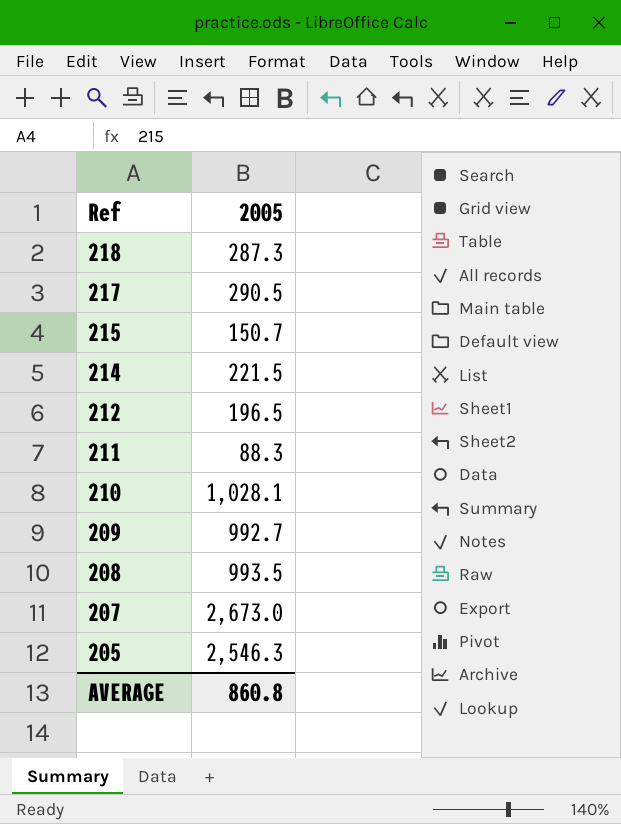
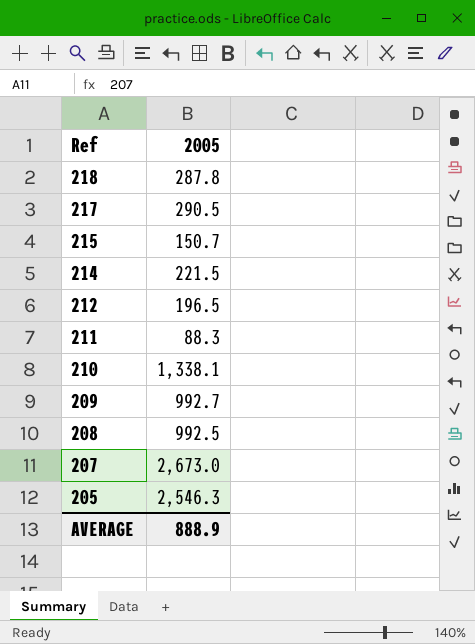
218 | 2005: 287.3 -> 287.8
210 | 2005: 1,028.1 -> 1,338.1
208 | 2005: 993.5 -> 992.5
AVERAGE | 2005: 860.8 -> 888.9

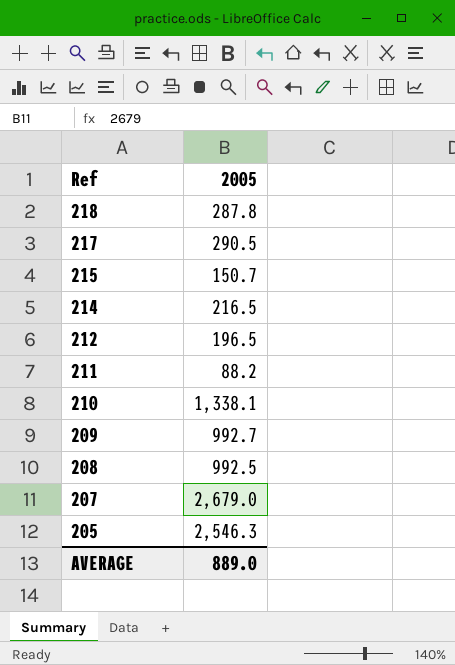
214 | 2005: 221.5 -> 216.5
211 | 2005: 88.3 -> 88.2
207 | 2005: 2,673.0 -> 2,679.0
AVERAGE | 2005: 888.9 -> 889.0

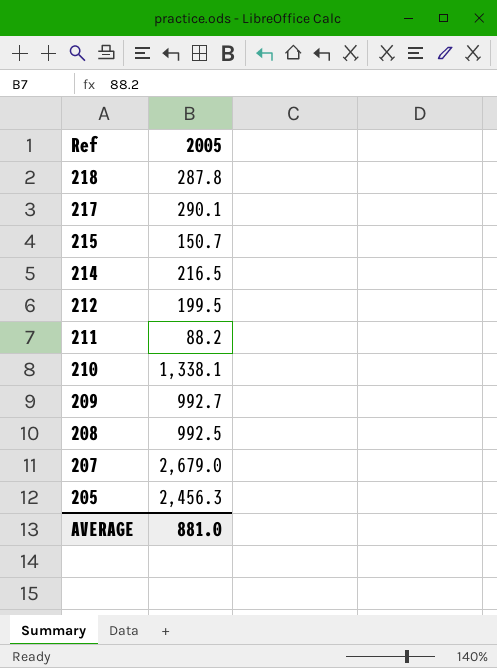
217 | 2005: 290.5 -> 290.1
212 | 2005: 196.5 -> 199.5
205 | 2005: 2,546.3 -> 2,456.3
AVERAGE | 2005: 889.0 -> 881.0

